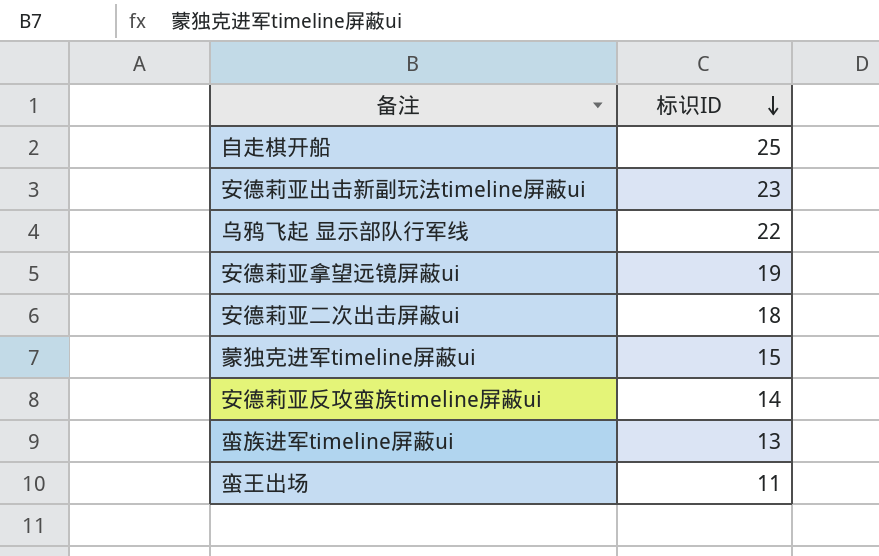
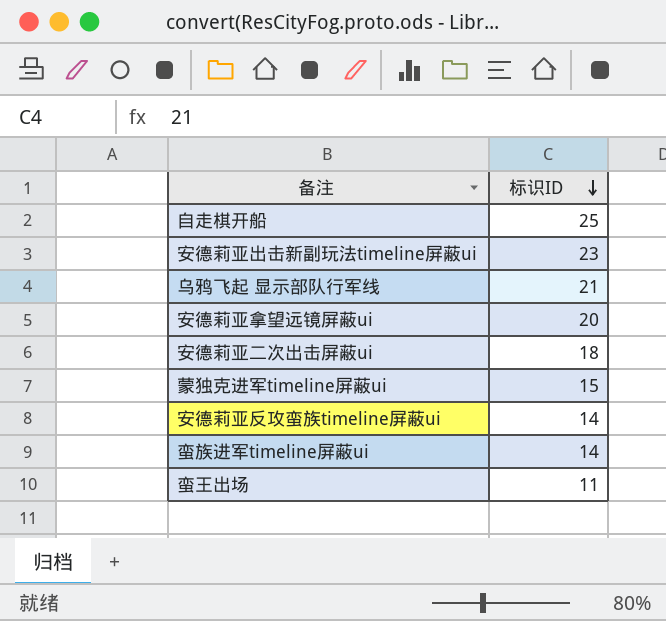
乌鸦飞起 显示部队行军线 | 标识ID: 22 -> 21
安德莉亚拿望远镜屏蔽ui | 标识ID: 19 -> 20
蛮族进军timeline屏蔽ui | 标识ID: 13 -> 14

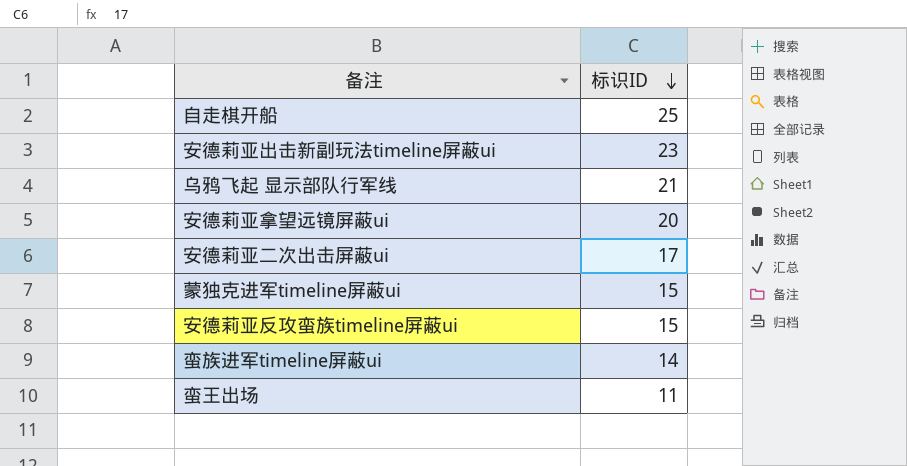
安德莉亚二次出击屏蔽ui | 标识ID: 18 -> 17
安德莉亚反攻蛮族timeline屏蔽ui | 标识ID: 14 -> 15

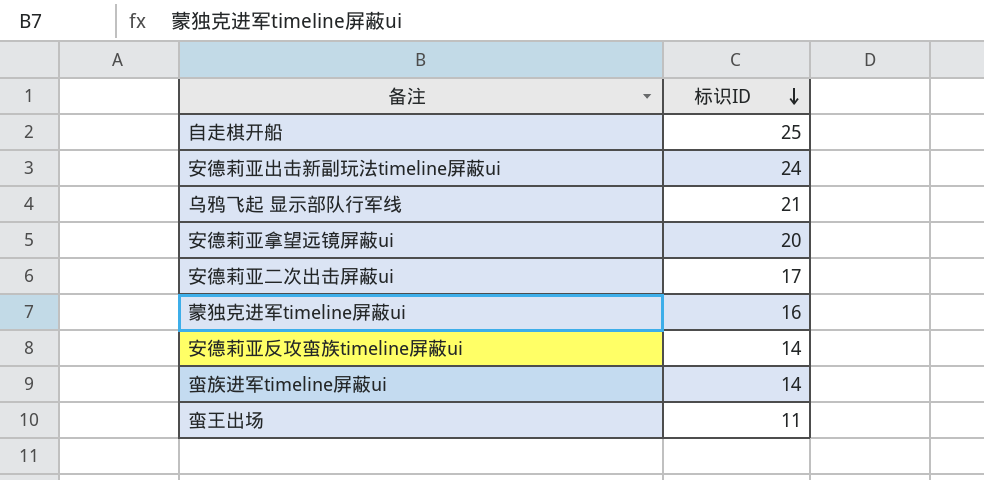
安德莉亚出击新副玩法timeline屏蔽ui | 标识ID: 23 -> 24
蒙独克进军timeline屏蔽ui | 标识ID: 15 -> 16
安德莉亚反攻蛮族timeline屏蔽ui | 标识ID: 15 -> 14

